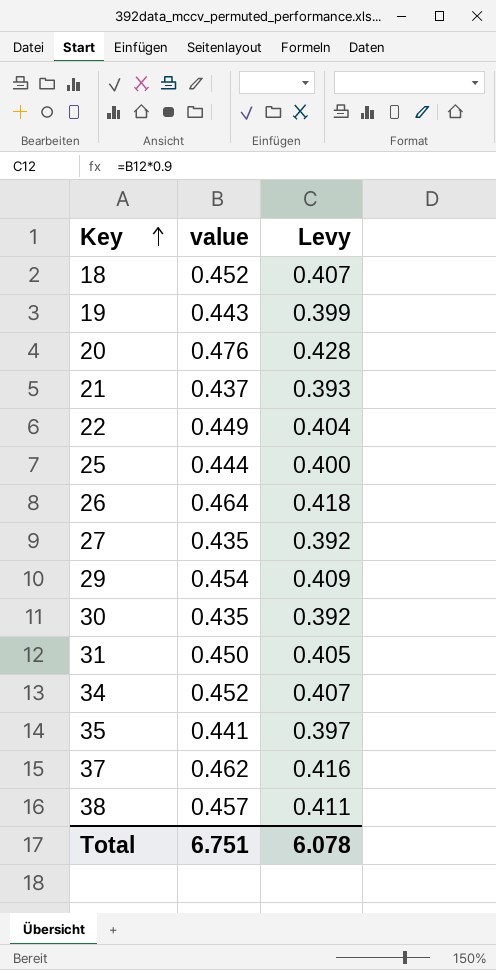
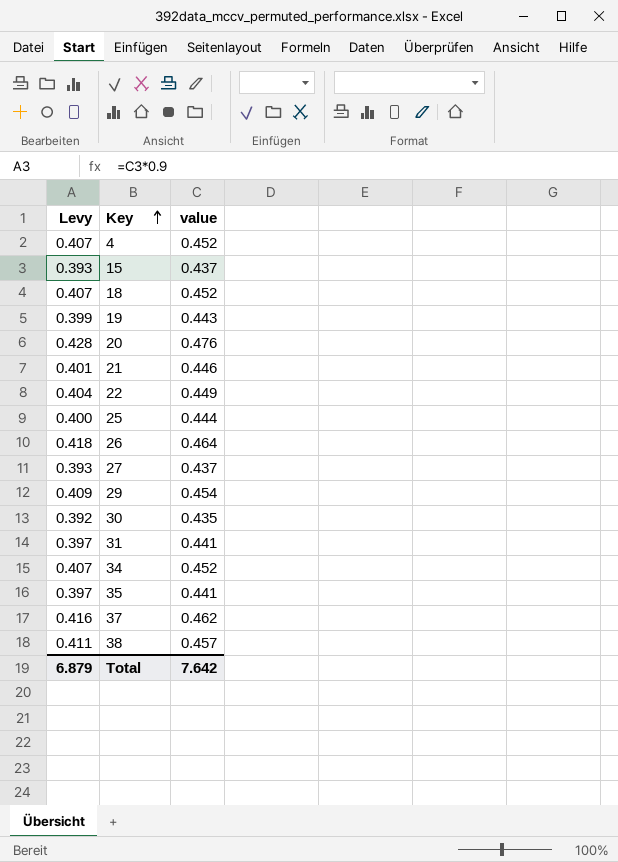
column Levy | position: 3 -> 1
row 4: none -> 0.407 | 0.452
row 15: none -> 0.393 | 0.437
21 | Levy: 0.393 -> 0.401
21 | value: 0.437 -> 0.446
27 | Levy: 0.392 -> 0.393
27 | value: 0.435 -> 0.437
31 | Levy: 0.405 -> 0.397
31 | value: 0.450 -> 0.441
Total | Levy: 6.078 -> 6.879
Total | value: 6.751 -> 7.642

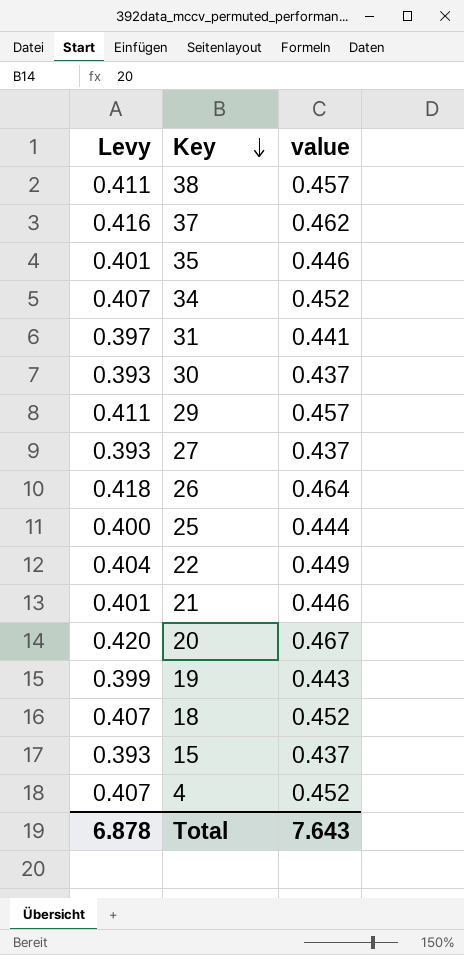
row order: Key ascending -> Key descending
35 | Levy: 0.397 -> 0.401
35 | value: 0.441 -> 0.446
30 | Levy: 0.392 -> 0.393
30 | value: 0.435 -> 0.437
29 | Levy: 0.409 -> 0.411
29 | value: 0.454 -> 0.457
20 | Levy: 0.428 -> 0.420
20 | value: 0.476 -> 0.467
Total | Levy: 6.879 -> 6.878
Total | value: 7.642 -> 7.643

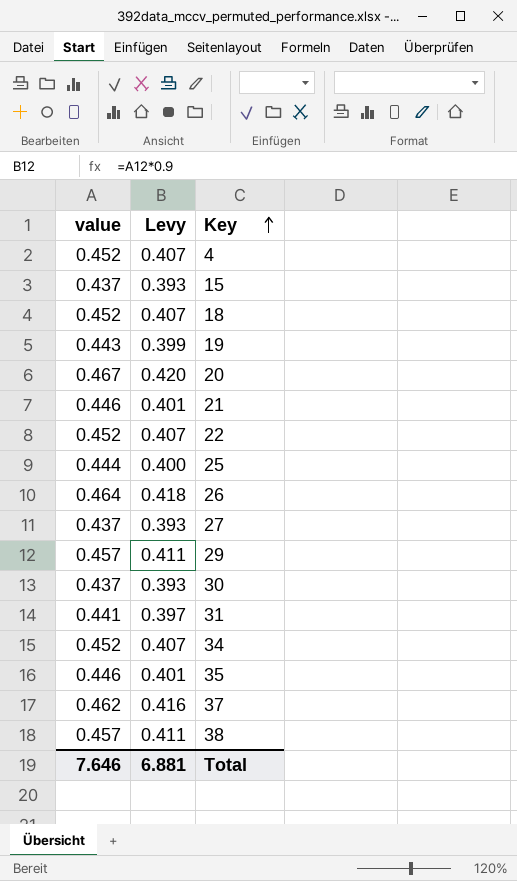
row order: Key descending -> Key ascending
column value | position: 3 -> 1
22 | value: 0.449 -> 0.452
22 | Levy: 0.404 -> 0.407
Total | value: 7.643 -> 7.646
Total | Levy: 6.878 -> 6.881

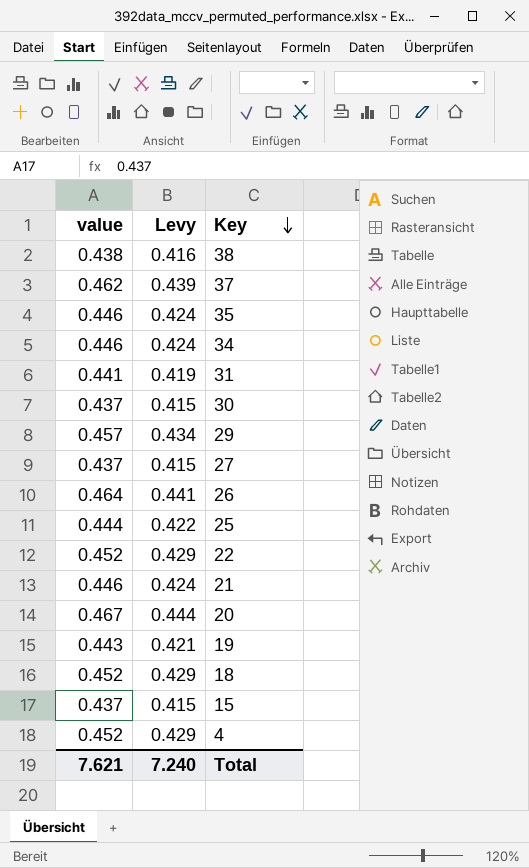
row order: Key ascending -> Key descending
column Levy | formula: [value] * 0.9 -> [value] * 0.95
38 | value: 0.457 -> 0.438
34 | value: 0.452 -> 0.446
Total | value: 7.646 -> 7.621
Total | Levy: 6.881 -> 7.240

